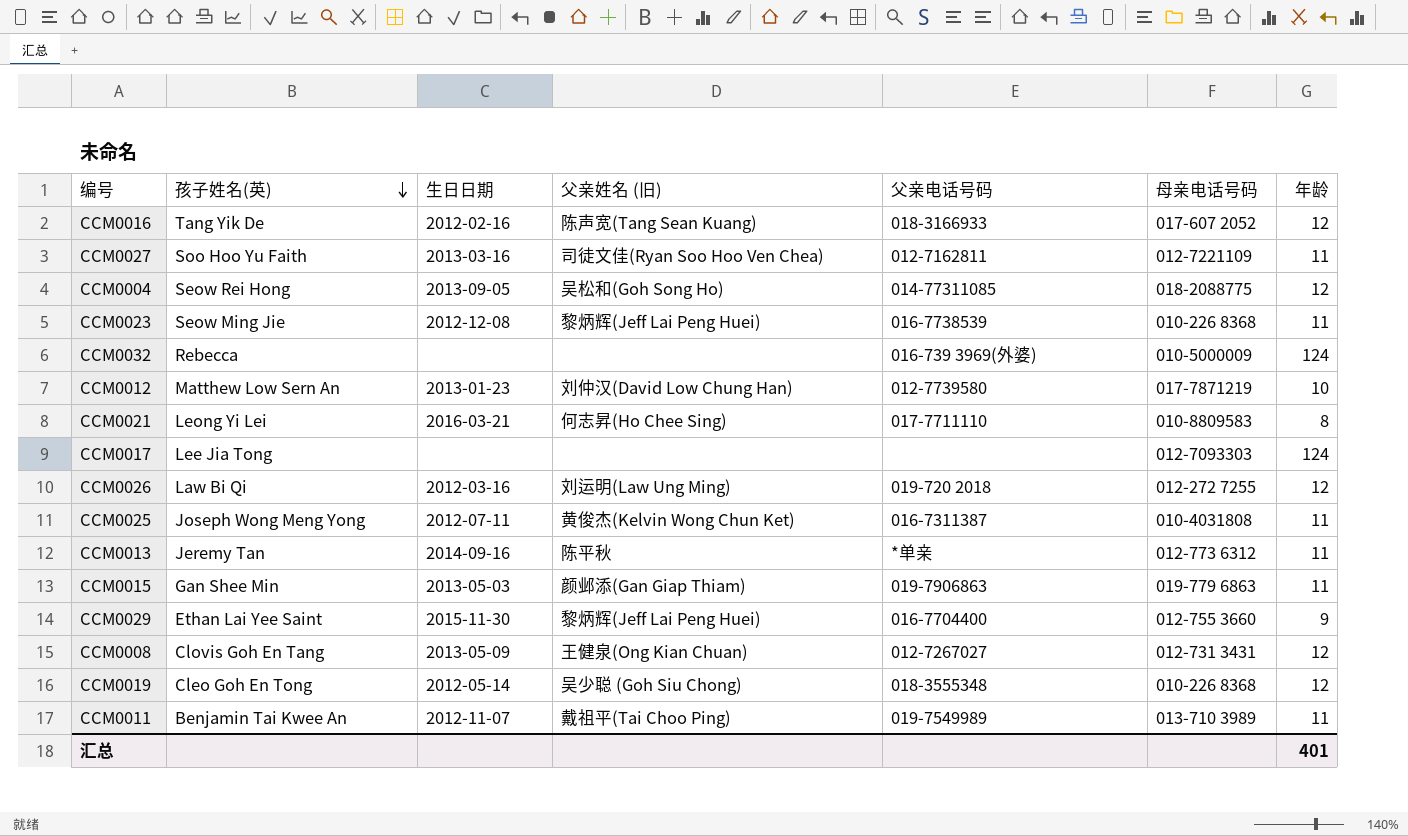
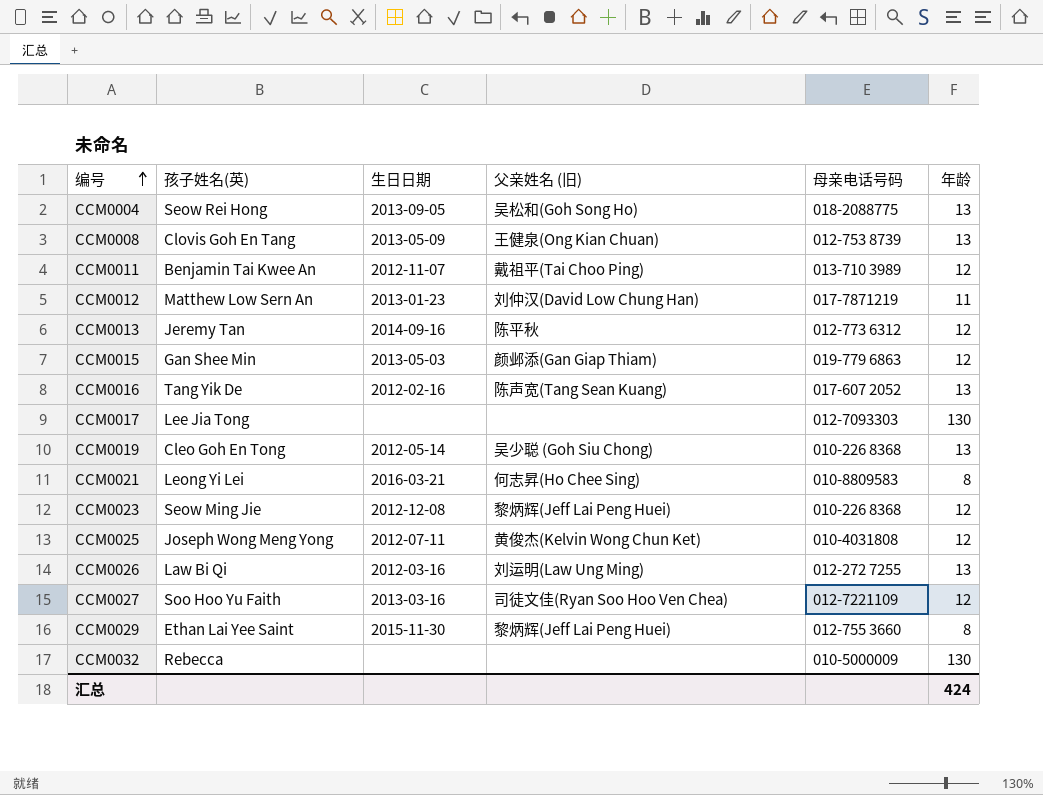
row order: 孩子姓名(英) descending -> 编号 ascending
column 父亲电话号码 | position: 5 -> none
CCM0004 | 年龄: 12 -> 13
CCM0008 | 母亲电话号码: 012-731 3431 -> 012-753 8739
CCM0008 | 年龄: 12 -> 13
CCM0011 | 年龄: 11 -> 12
CCM0012 | 年龄: 10 -> 11
CCM0013 | 年龄: 11 -> 12
CCM0015 | 年龄: 11 -> 12
CCM0016 | 年龄: 12 -> 13
CCM0017 | 年龄: 124 -> 130
CCM0019 | 年龄: 12 -> 13
CCM0023 | 年龄: 11 -> 12
CCM0025 | 年龄: 11 -> 12
CCM0026 | 年龄: 12 -> 13
CCM0027 | 年龄: 11 -> 12
CCM0029 | 年龄: 9 -> 8
CCM0032 | 年龄: 124 -> 130
汇总 | 年龄: 401 -> 424

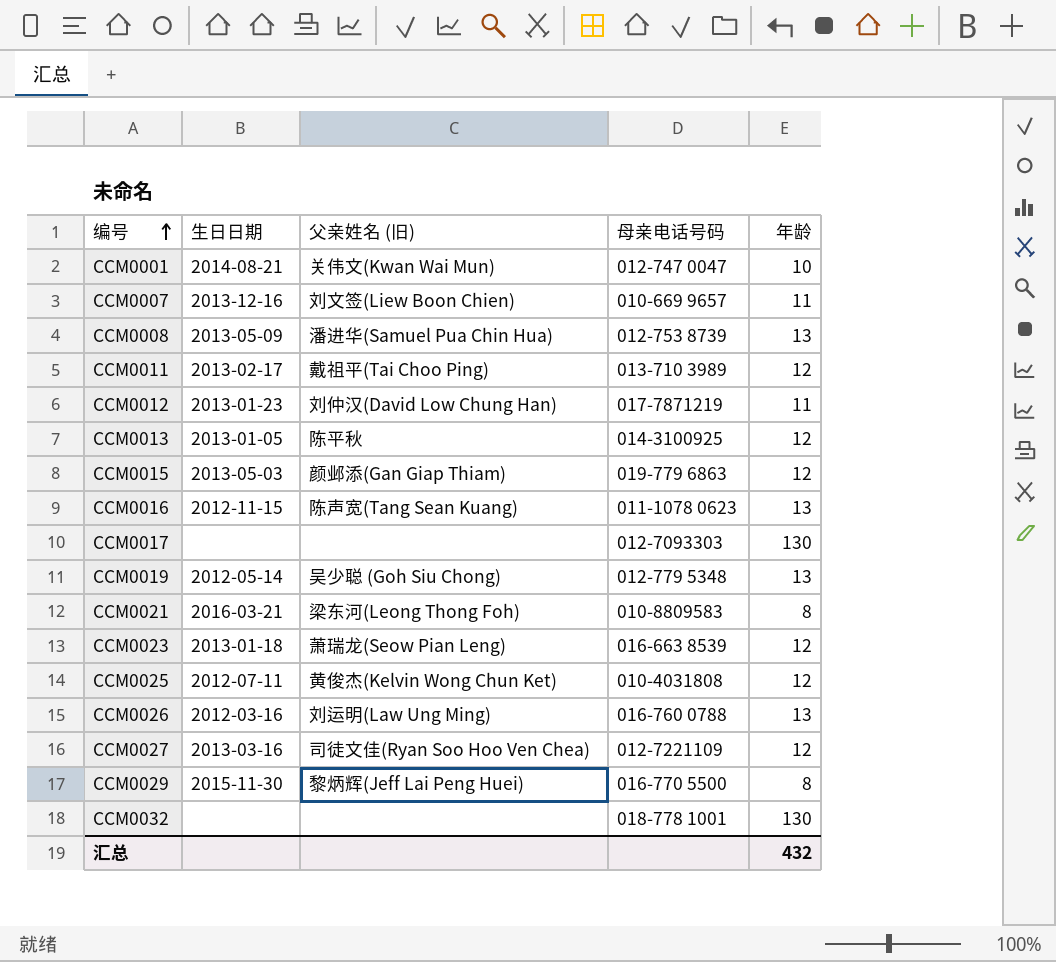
column 孩子姓名(英) | position: 2 -> none
row CCM0004: Seow Rei Hong | 2013-09-05 | 吴松和(Goh Song Ho) | 018-2088775 | 13 -> none
row CCM0001: none -> 2014-08-21 | 关伟文(Kwan Wai Mun) | 012-747 0047 | 10
row CCM0007: none -> 2013-12-16 | 刘文签(Liew Boon Chien) | 010-669 9657 | 11
CCM0008 | 父亲姓名 (旧): 王健泉(Ong Kian Chuan) -> 潘进华(Samuel Pua Chin Hua)
CCM0011 | 生日日期: 2012-11-07 -> 2013-02-17
CCM0013 | 生日日期: 2014-09-16 -> 2013-01-05
CCM0013 | 母亲电话号码: 012-773 6312 -> 014-3100925
CCM0016 | 生日日期: 2012-02-16 -> 2012-11-15
CCM0016 | 母亲电话号码: 017-607 2052 -> 011-1078 0623
CCM0019 | 母亲电话号码: 010-226 8368 -> 012-779 5348
CCM0021 | 父亲姓名 (旧): 何志昇(Ho Chee Sing) -> 梁东河(Leong Thong Foh)
CCM0023 | 生日日期: 2012-12-08 -> 2013-01-18
CCM0023 | 父亲姓名 (旧): 黎炳辉(Jeff Lai Peng Huei) -> 萧瑞龙(Seow Pian Leng)
CCM0023 | 母亲电话号码: 010-226 8368 -> 016-663 8539
CCM0026 | 母亲电话号码: 012-272 7255 -> 016-760 0788
CCM0029 | 母亲电话号码: 012-755 3660 -> 016-770 5500
CCM0032 | 母亲电话号码: 010-5000009 -> 018-778 1001
汇总 | 年龄: 424 -> 432

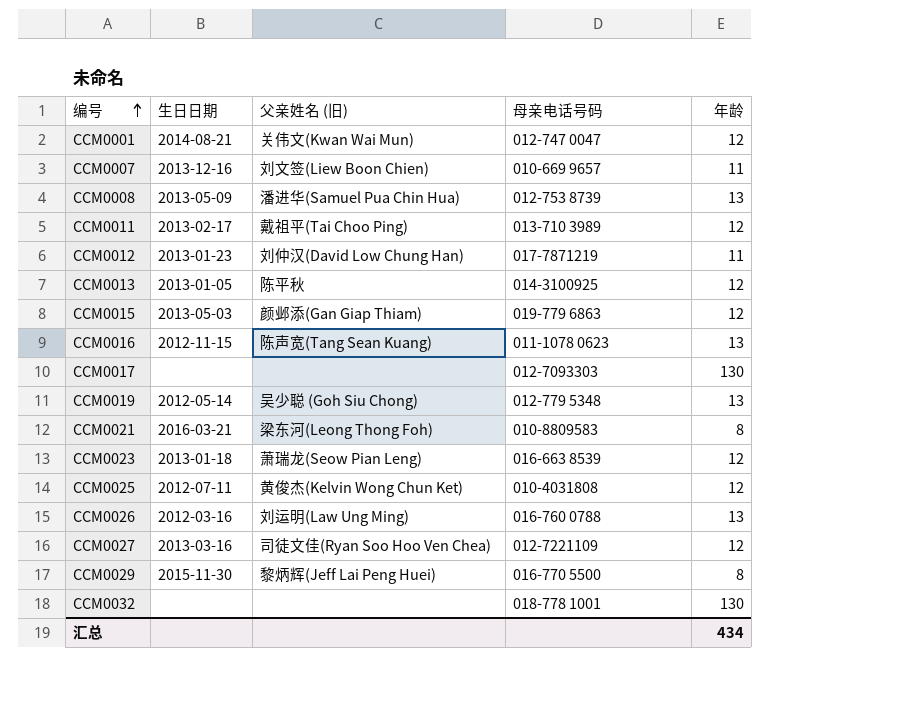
CCM0001 | 年龄: 10 -> 12
汇总 | 年龄: 432 -> 434

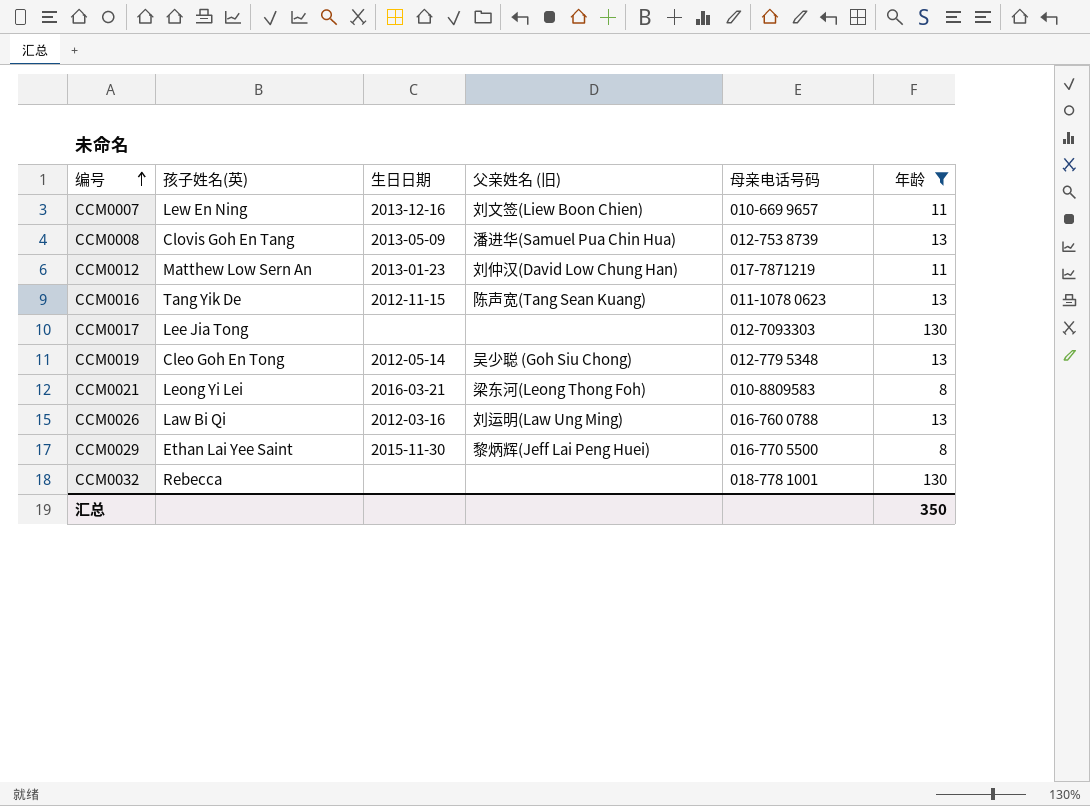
filter: none -> 年龄 != 12
column 孩子姓名(英) | position: none -> 2
汇总 | 年龄: 434 -> 350

